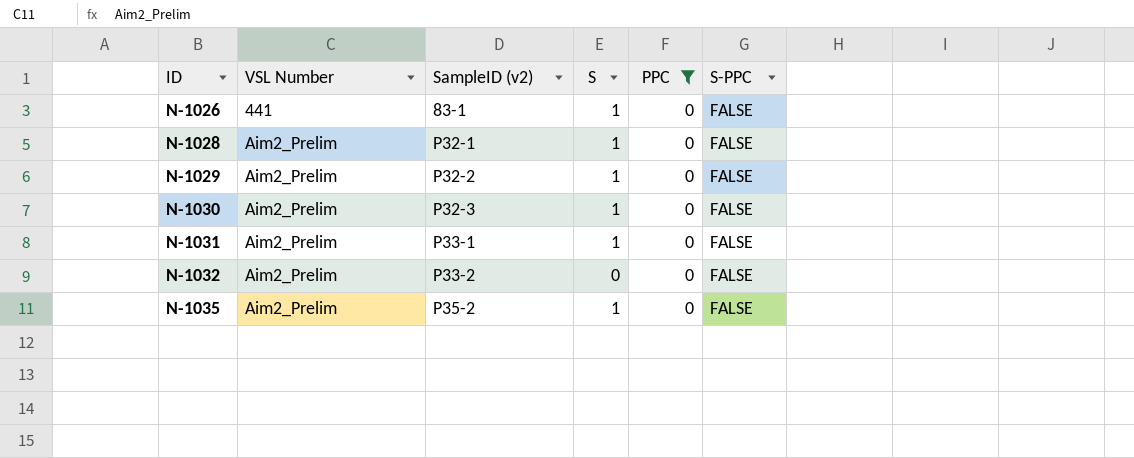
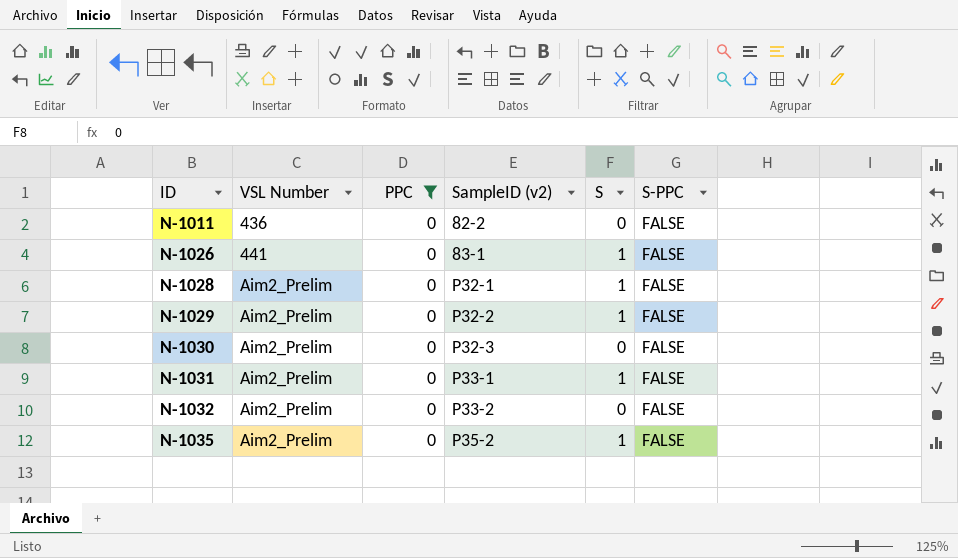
column PPC | position: 5 -> 3
row N-1011: none -> 436 | 0 | 82-2 | 0 | FALSE
N-1030 | S: 1 -> 0

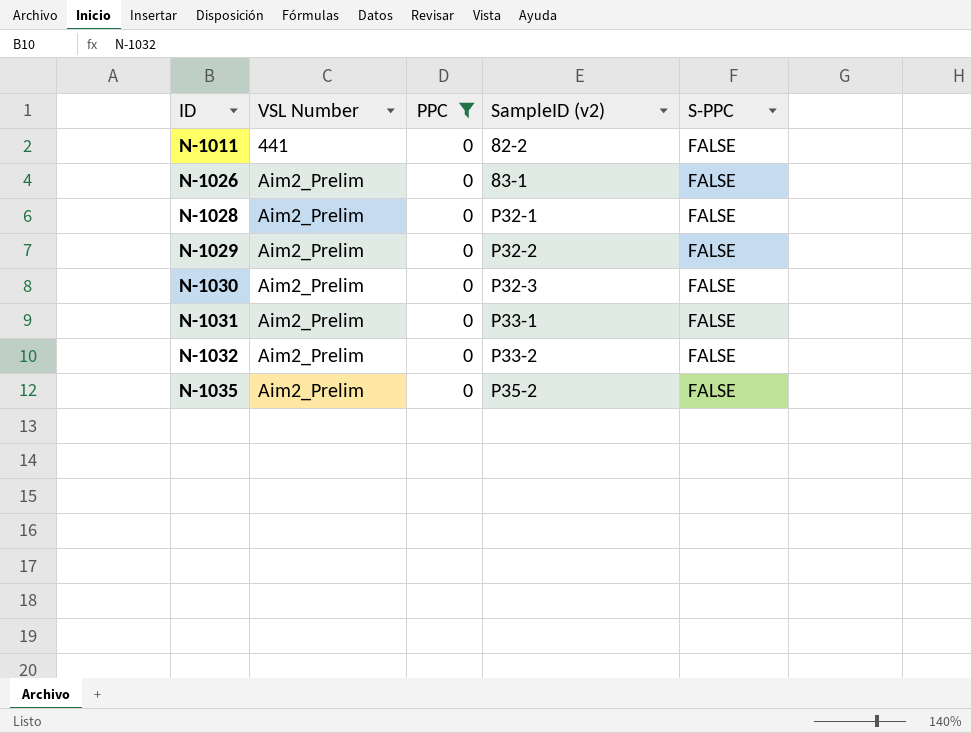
column S | position: 5 -> none
N-1011 | VSL Number: 436 -> 441
N-1026 | VSL Number: 441 -> Aim2_Prelim

